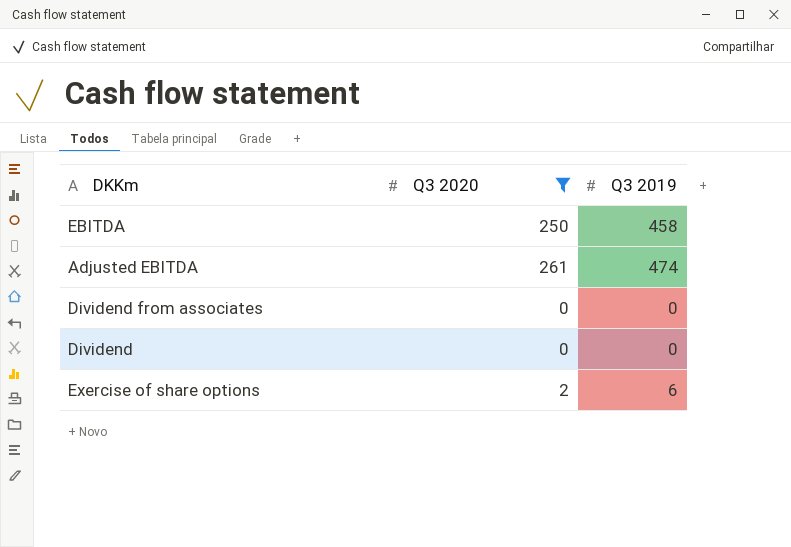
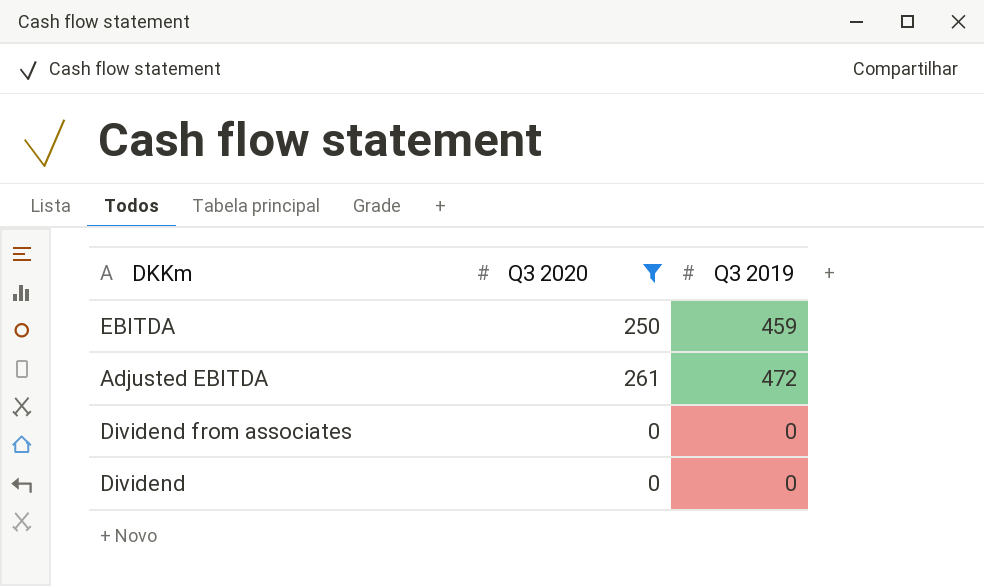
row Exercise of share options: 2 | 6 -> none
EBITDA | Q3 2019: 458 -> 459
Adjusted EBITDA | Q3 2019: 474 -> 472

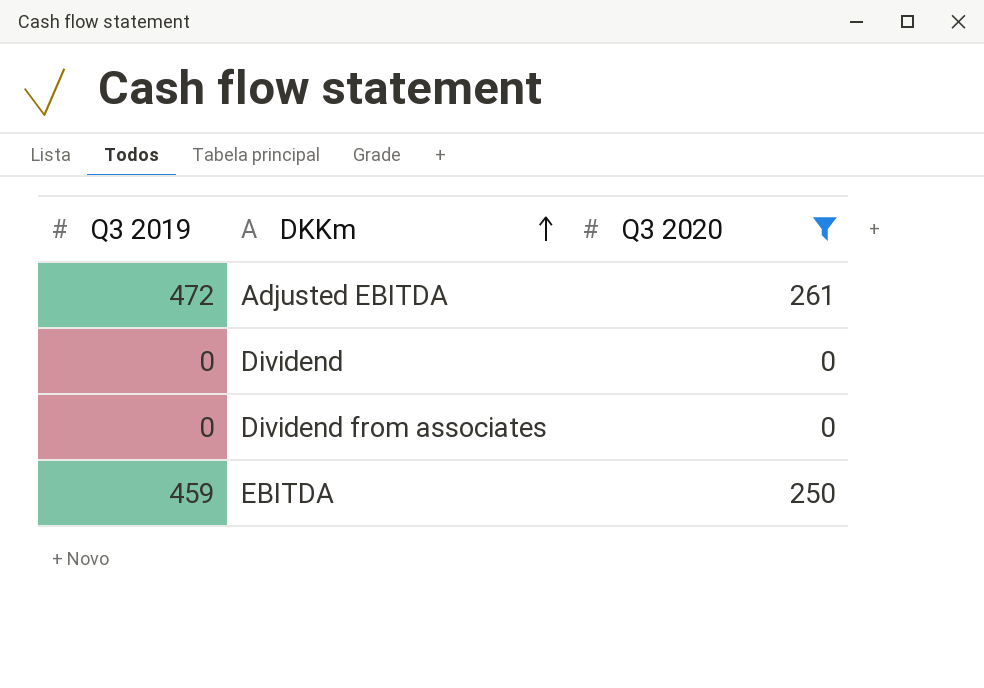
row order: none -> DKKm ascending
column Q3 2019 | position: 3 -> 1

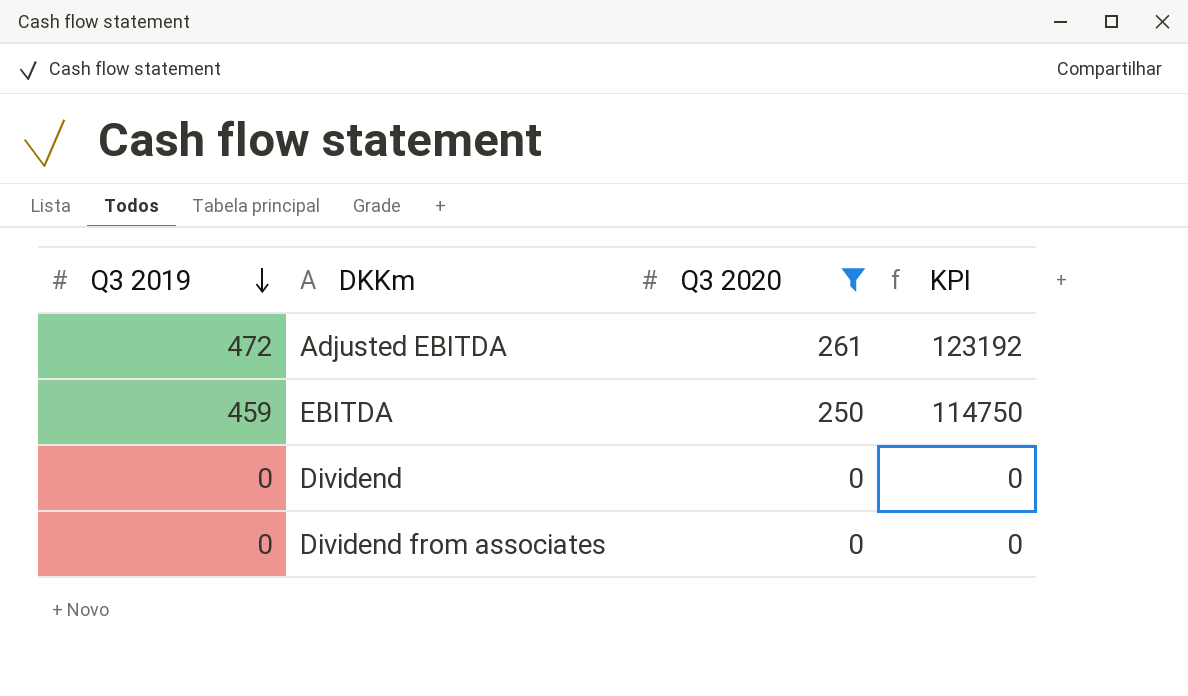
row order: DKKm ascending -> Q3 2019 descending
column KPI | formula: none -> [Q3 2019] * [Q3 2020]

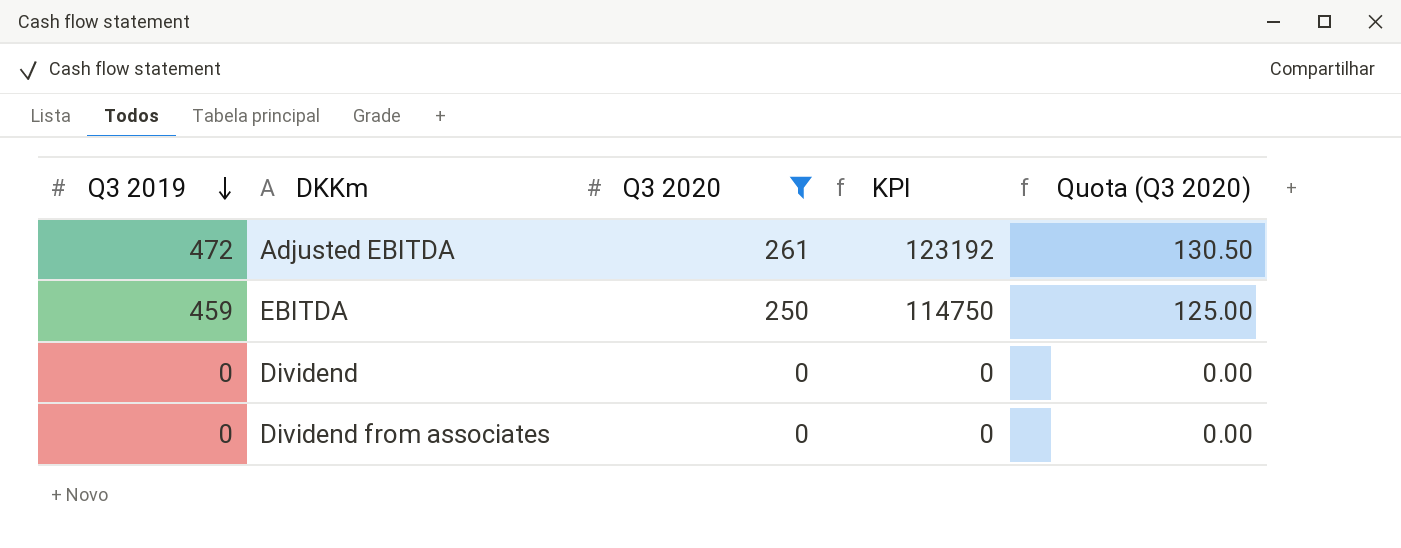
column Quota (Q3 2020) | formula: none -> [Q3 2020] * 0.5

